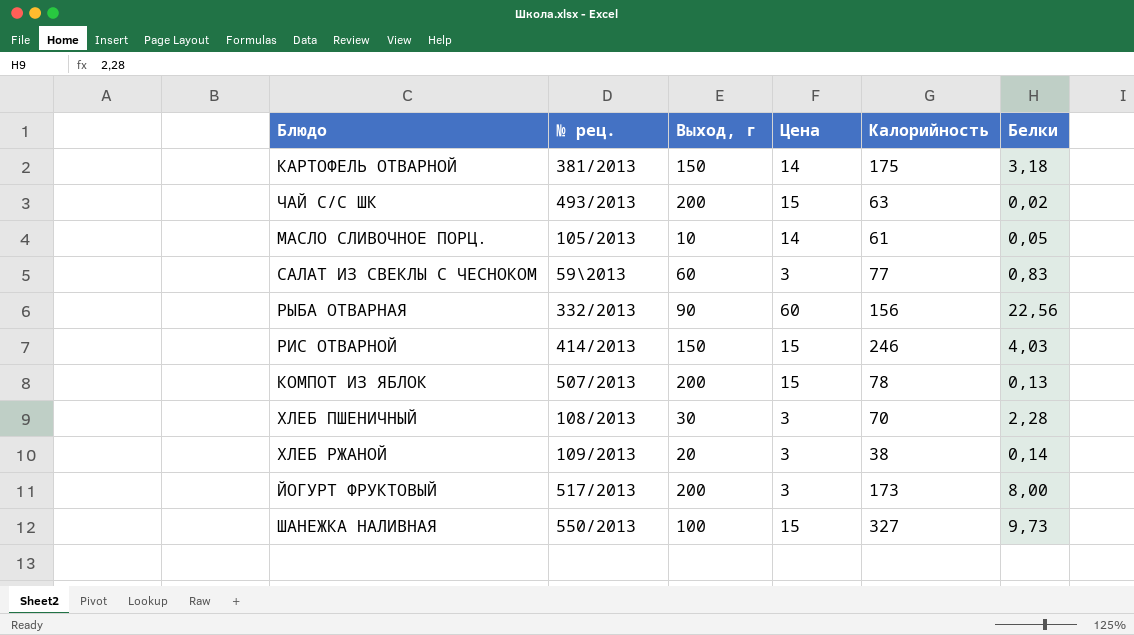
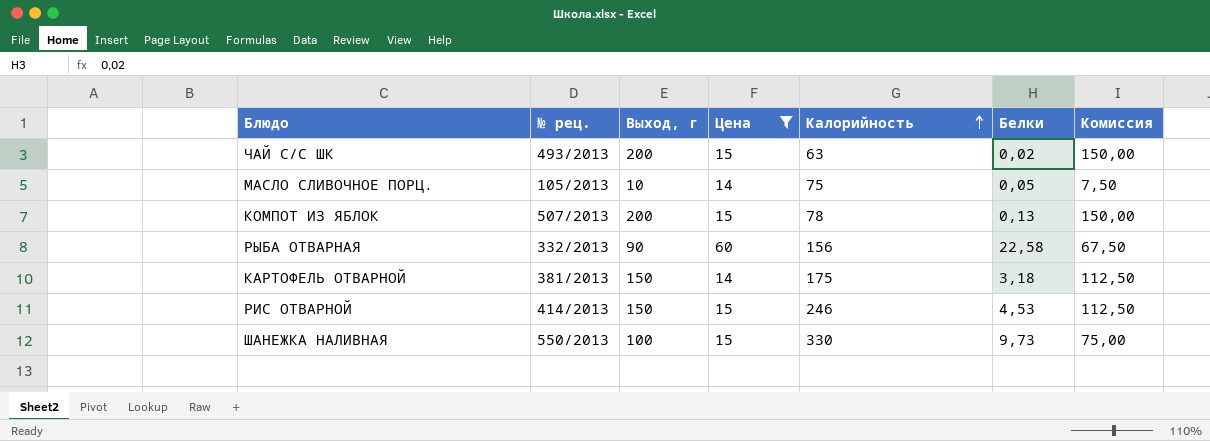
filter: none -> Цена != 3
row order: none -> Калорийность ascending
column Комиссия | formula: none -> [Выход, г] * 0,75
МАСЛО СЛИВОЧНОЕ ПОРЦ. | Калорийность: 61 -> 75
РЫБА ОТВАРНАЯ | Белки: 22,56 -> 22,58
РИС ОТВАРНОЙ | Белки: 4,03 -> 4,53
ШАНЕЖКА НАЛИВНАЯ | Калорийность: 327 -> 330

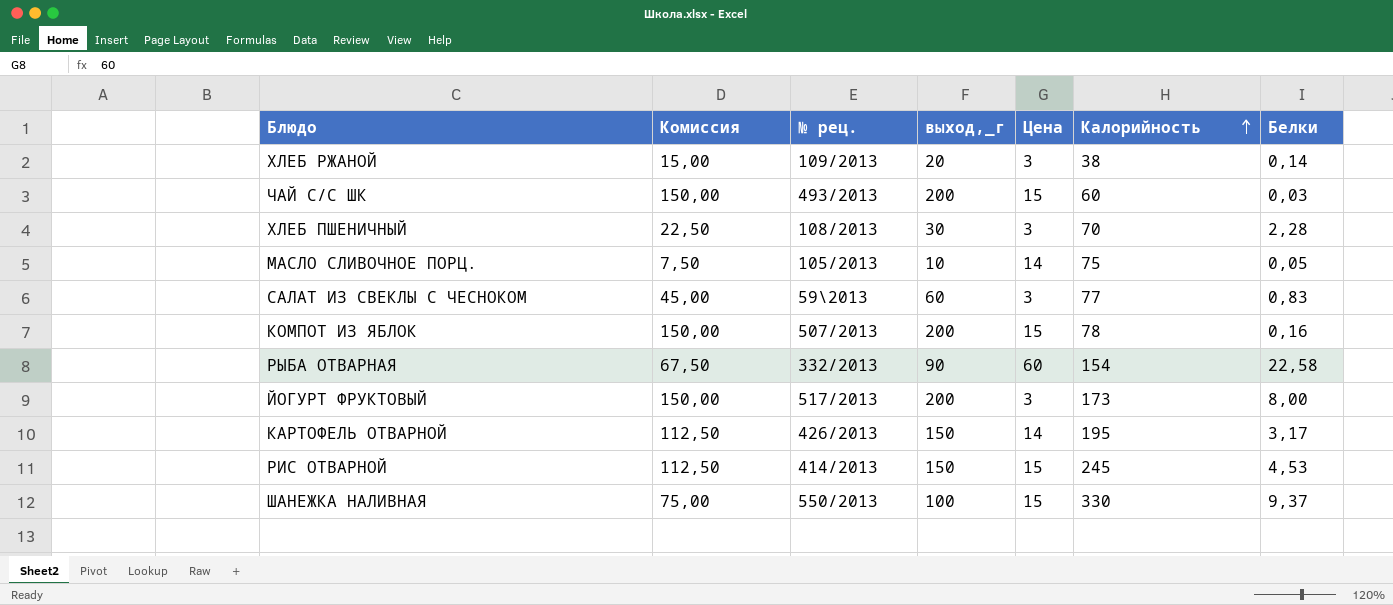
filter: Цена != 3 -> none
column Комиссия | position: 7 -> 2
column name: Выход, г -> выход,_г
ЧАЙ С/С ШК | Калорийность: 63 -> 60
ЧАЙ С/С ШК | Белки: 0,02 -> 0,03
КОМПОТ ИЗ ЯБЛОК | Белки: 0,13 -> 0,16
РЫБА ОТВАРНАЯ | Калорийность: 156 -> 154
КАРТОФЕЛЬ ОТВАРНОЙ | № рец.: 381/2013 -> 426/2013
КАРТОФЕЛЬ ОТВАРНОЙ | Калорийность: 175 -> 195
КАРТОФЕЛЬ ОТВАРНОЙ | Белки: 3,18 -> 3,17
РИС ОТВАРНОЙ | Калорийность: 246 -> 245
ШАНЕЖКА НАЛИВНАЯ | Белки: 9,73 -> 9,37

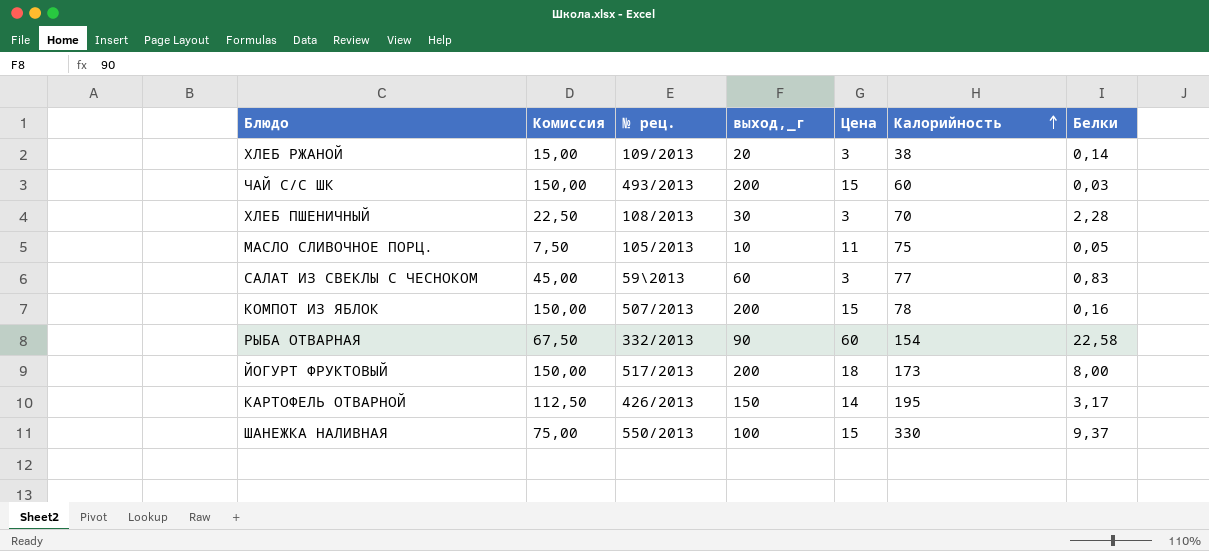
row РИС ОТВАРНОЙ: 112,50 | 414/2013 | 150 | 15 | 245 | 4,53 -> none
МАСЛО СЛИВОЧНОЕ ПОРЦ. | Цена: 14 -> 11
ЙОГУРТ ФРУКТОВЫЙ | Цена: 3 -> 18

